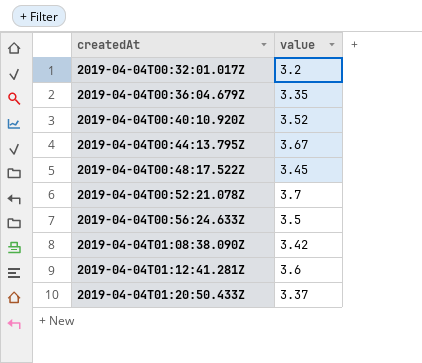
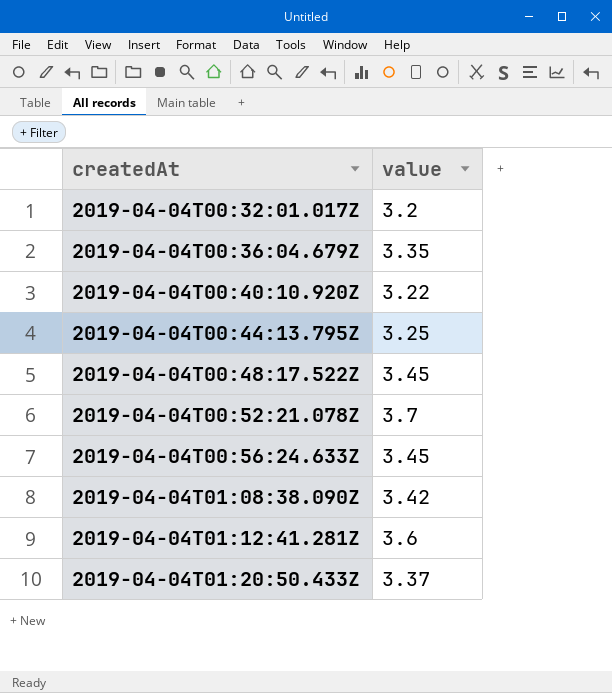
2019-04-04T00:40:10.920Z | value: 3.52 -> 3.22
2019-04-04T00:44:13.795Z | value: 3.67 -> 3.25
2019-04-04T00:56:24.633Z | value: 3.5 -> 3.45

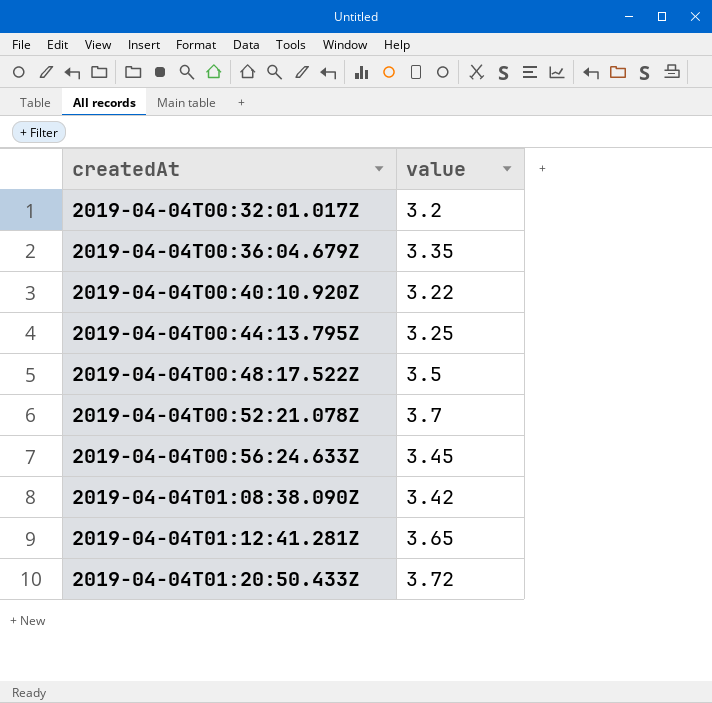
2019-04-04T00:48:17.522Z | value: 3.45 -> 3.5
2019-04-04T01:12:41.281Z | value: 3.6 -> 3.65
2019-04-04T01:20:50.433Z | value: 3.37 -> 3.72

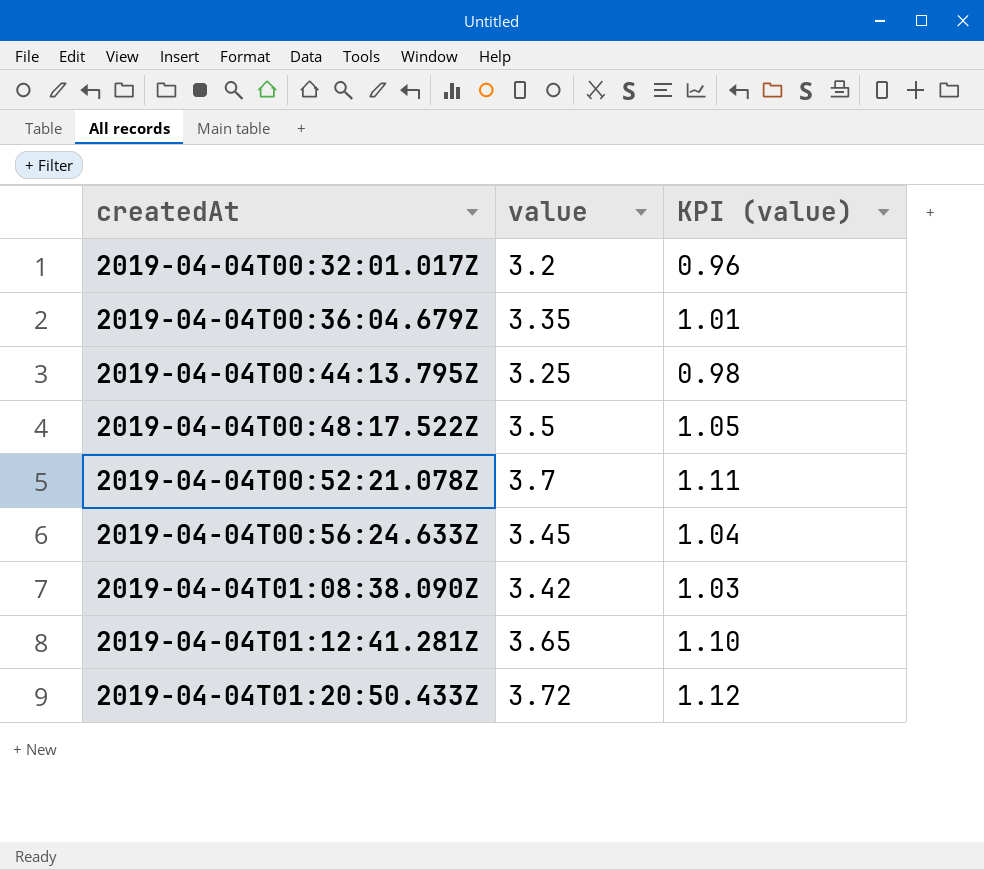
column KPI (value) | formula: none -> [value] * 0.3
row 2019-04-04T00:40:10.920Z: 3.22 -> none

